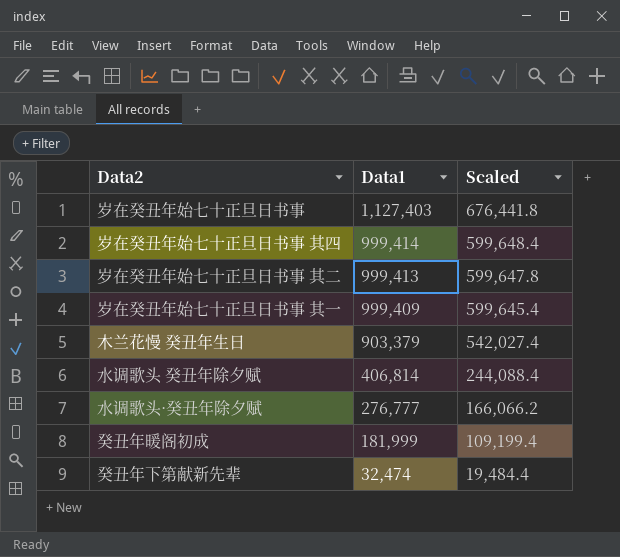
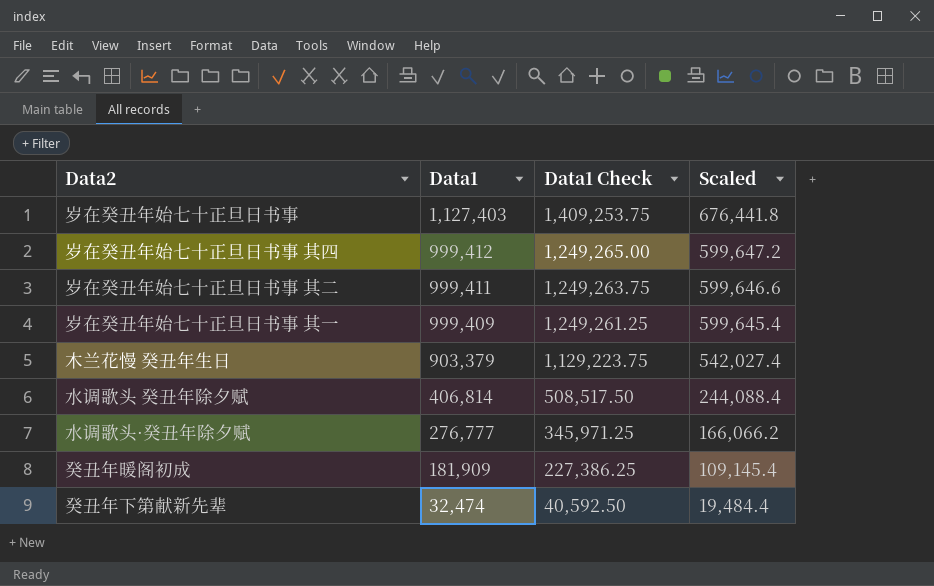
column Data1 Check | formula: none -> [Data1] * 1.25
岁在癸丑年始七十正旦日书事 其四 | Data1: 999,414 -> 999,412
岁在癸丑年始七十正旦日书事 其四 | Scaled: 599,648.4 -> 599,647.2
岁在癸丑年始七十正旦日书事 其二 | Data1: 999,413 -> 999,411
岁在癸丑年始七十正旦日书事 其二 | Scaled: 599,647.8 -> 599,646.6
癸丑年暖阁初成 | Data1: 181,999 -> 181,909
癸丑年暖阁初成 | Scaled: 109,199.4 -> 109,145.4

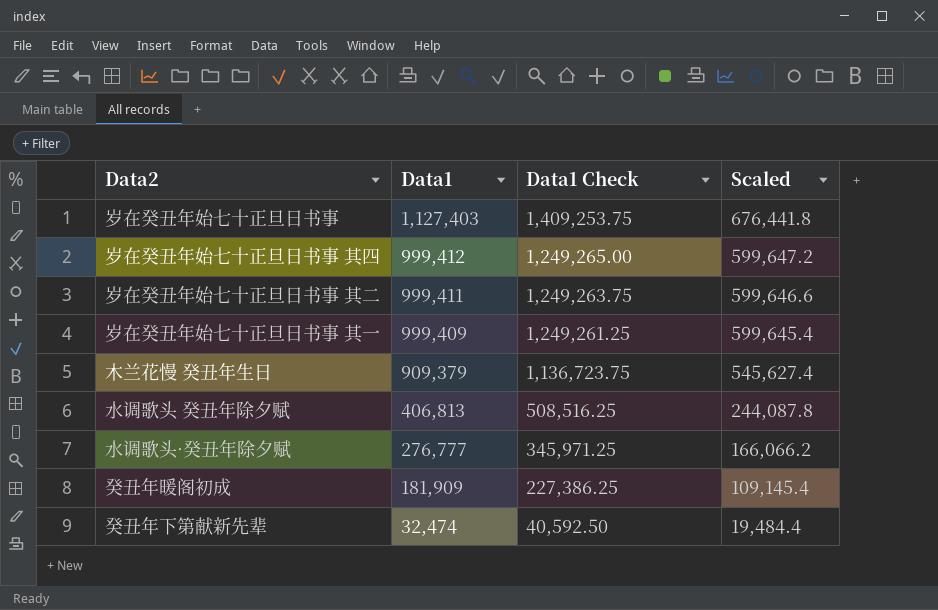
木兰花慢 癸丑年生日 | Data1: 903,379 -> 909,379
木兰花慢 癸丑年生日 | Data1 Check: 1,129,223.75 -> 1,136,723.75
木兰花慢 癸丑年生日 | Scaled: 542,027.4 -> 545,627.4
水调歌头 癸丑年除夕赋 | Data1: 406,814 -> 406,813
水调歌头 癸丑年除夕赋 | Data1 Check: 508,517.50 -> 508,516.25
水调歌头 癸丑年除夕赋 | Scaled: 244,088.4 -> 244,087.8

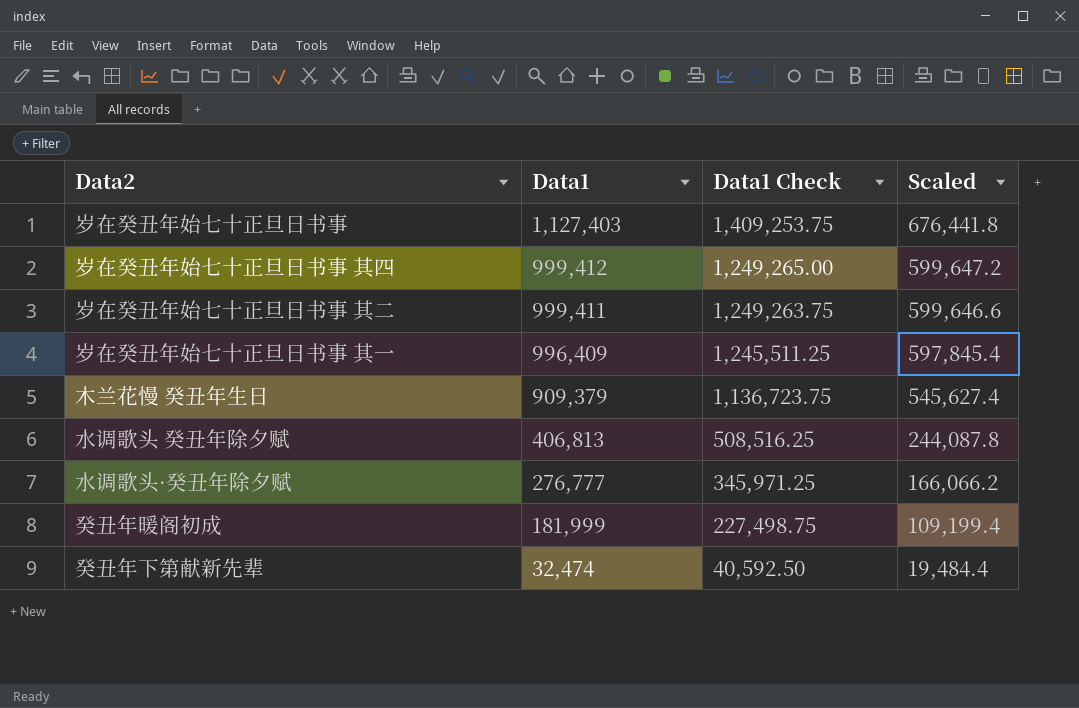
岁在癸丑年始七十正旦日书事 其一 | Data1: 999,409 -> 996,409
岁在癸丑年始七十正旦日书事 其一 | Data1 Check: 1,249,261.25 -> 1,245,511.25
岁在癸丑年始七十正旦日书事 其一 | Scaled: 599,645.4 -> 597,845.4
癸丑年暖阁初成 | Data1: 181,909 -> 181,999
癸丑年暖阁初成 | Data1 Check: 227,386.25 -> 227,498.75
癸丑年暖阁初成 | Scaled: 109,145.4 -> 109,199.4

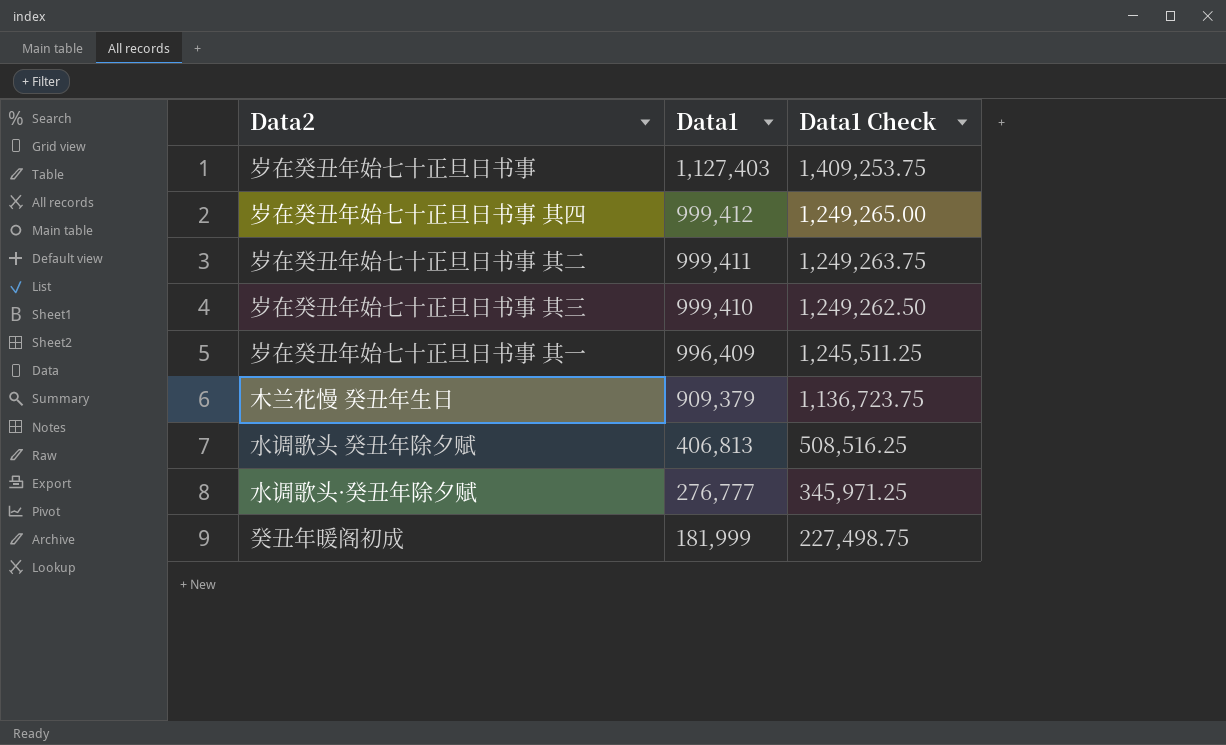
column Scaled | formula: [Data1] * 0.6 -> none
row 癸丑年下第献新先辈: 32,474 | 40,592.50 | 19,484.4 -> none
row 岁在癸丑年始七十正旦日书事 其三: none -> 999,410 | 1,249,262.50

